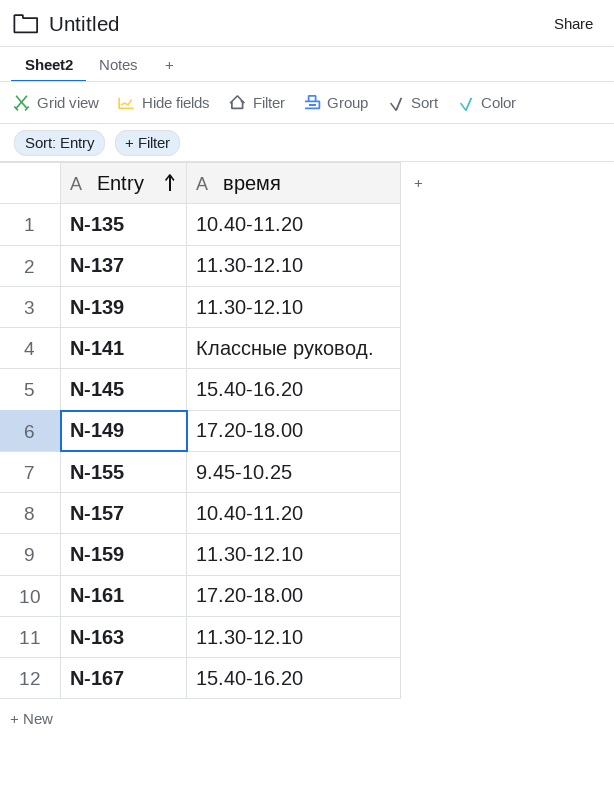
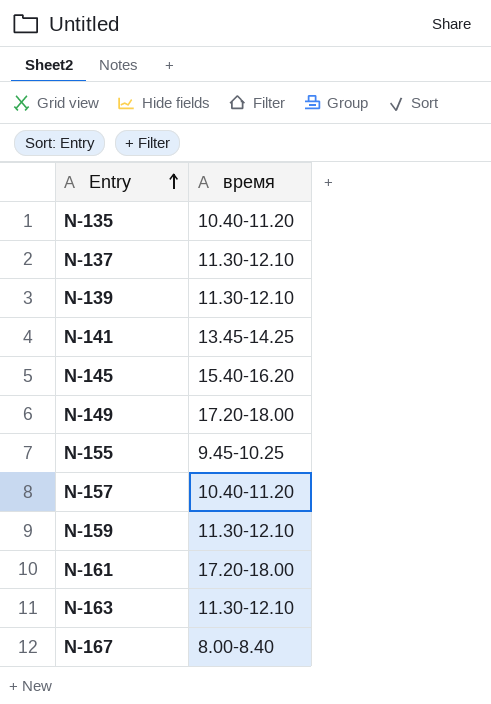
N-141 | время: Классные руковод. -> 13.45-14.25
N-167 | время: 15.40-16.20 -> 8.00-8.40

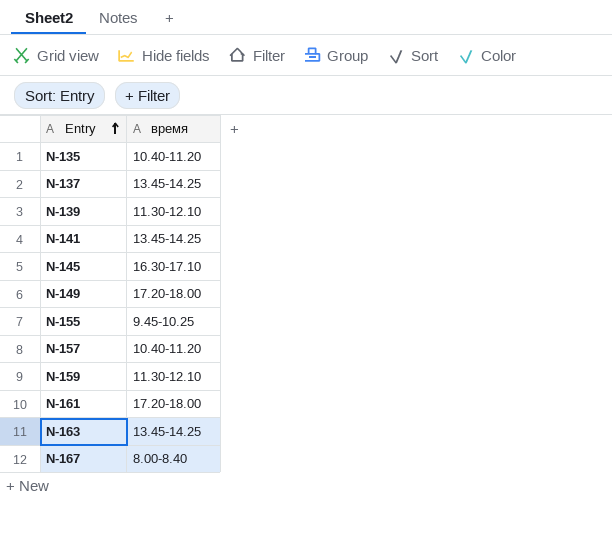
N-137 | время: 11.30-12.10 -> 13.45-14.25
N-145 | время: 15.40-16.20 -> 16.30-17.10
N-163 | время: 11.30-12.10 -> 13.45-14.25

